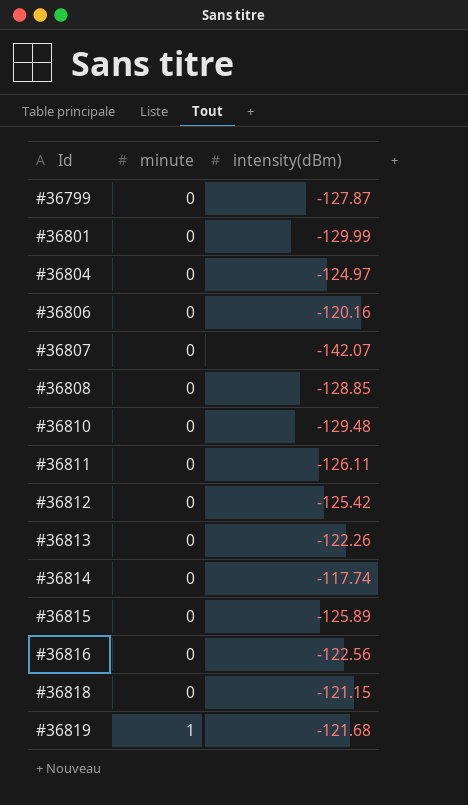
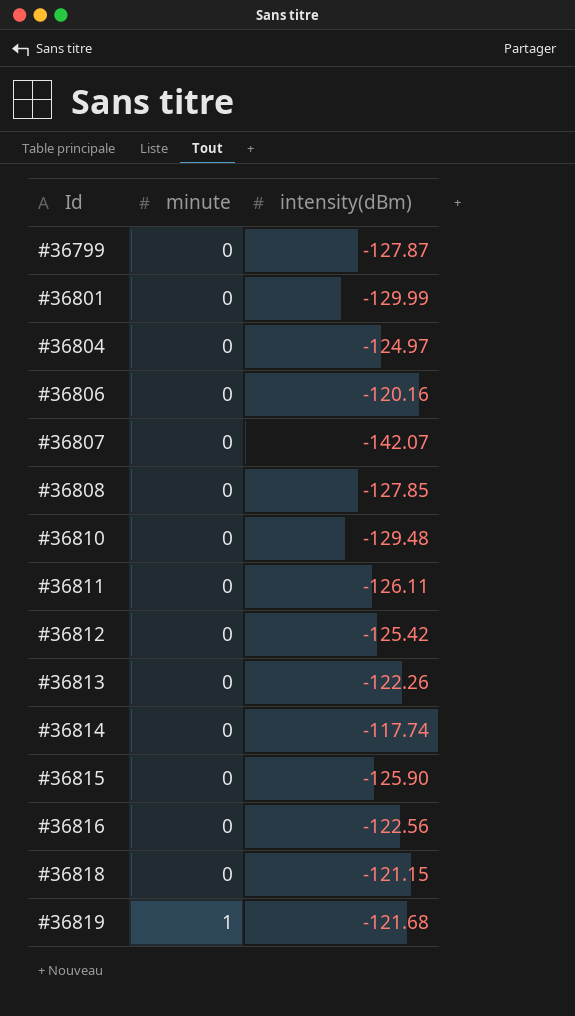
#36808 | intensity(dBm): -128.85 -> -127.85
#36815 | intensity(dBm): -125.89 -> -125.90

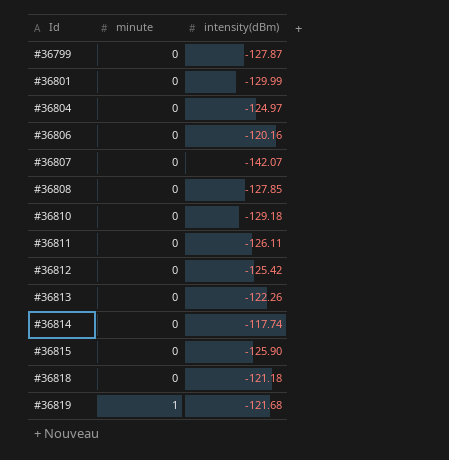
row #36816: 0 | -122.56 -> none
#36810 | intensity(dBm): -129.48 -> -129.18
#36818 | intensity(dBm): -121.15 -> -121.18

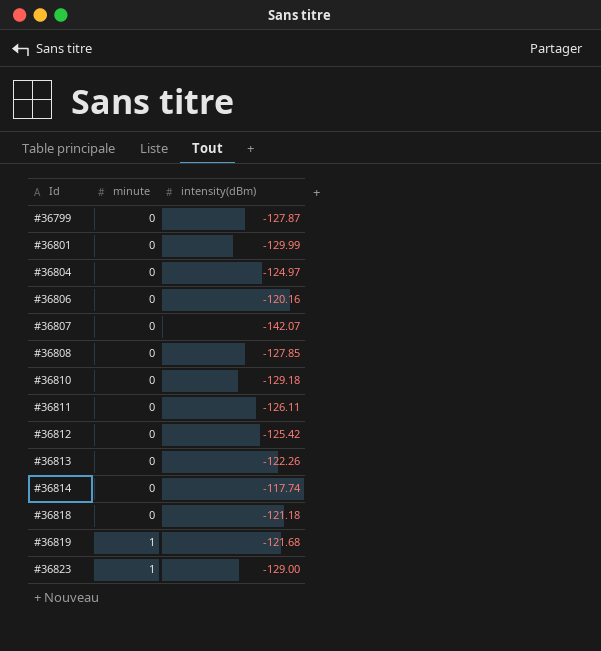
row #36815: 0 | -125.90 -> none
row #36823: none -> 1 | -129.00

